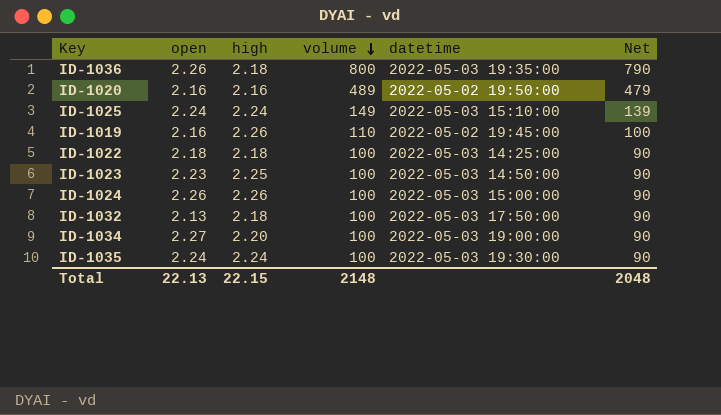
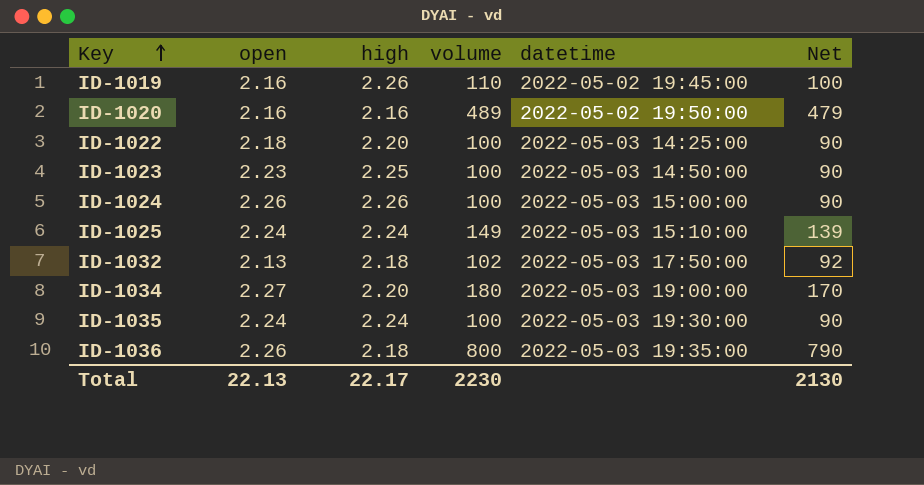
row order: volume descending -> Key ascending
ID-1022 | high: 2.18 -> 2.20
ID-1032 | volume: 100 -> 102
ID-1032 | Net: 90 -> 92
ID-1034 | volume: 100 -> 180
ID-1034 | Net: 90 -> 170
Total | high: 22.15 -> 22.17
Total | volume: 2148 -> 2230
Total | Net: 2048 -> 2130

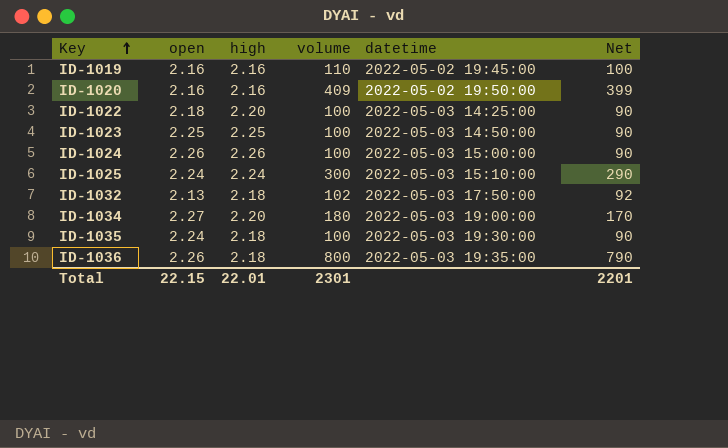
ID-1019 | high: 2.26 -> 2.16
ID-1020 | volume: 489 -> 409
ID-1020 | Net: 479 -> 399
ID-1023 | open: 2.23 -> 2.25
ID-1025 | volume: 149 -> 300
ID-1025 | Net: 139 -> 290
ID-1035 | high: 2.24 -> 2.18
Total | open: 22.13 -> 22.15
Total | high: 22.17 -> 22.01
Total | volume: 2230 -> 2301
Total | Net: 2130 -> 2201

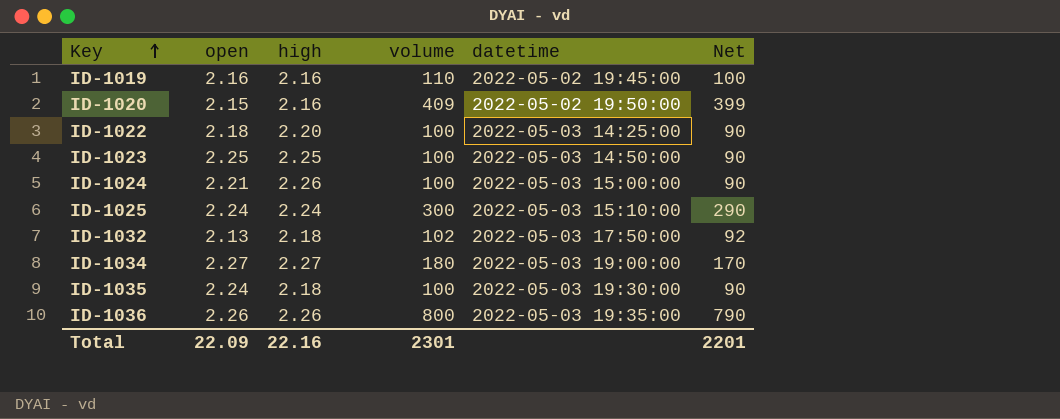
ID-1020 | open: 2.16 -> 2.15
ID-1024 | open: 2.26 -> 2.21
ID-1034 | high: 2.20 -> 2.27
ID-1036 | high: 2.18 -> 2.26
Total | open: 22.15 -> 22.09
Total | high: 22.01 -> 22.16

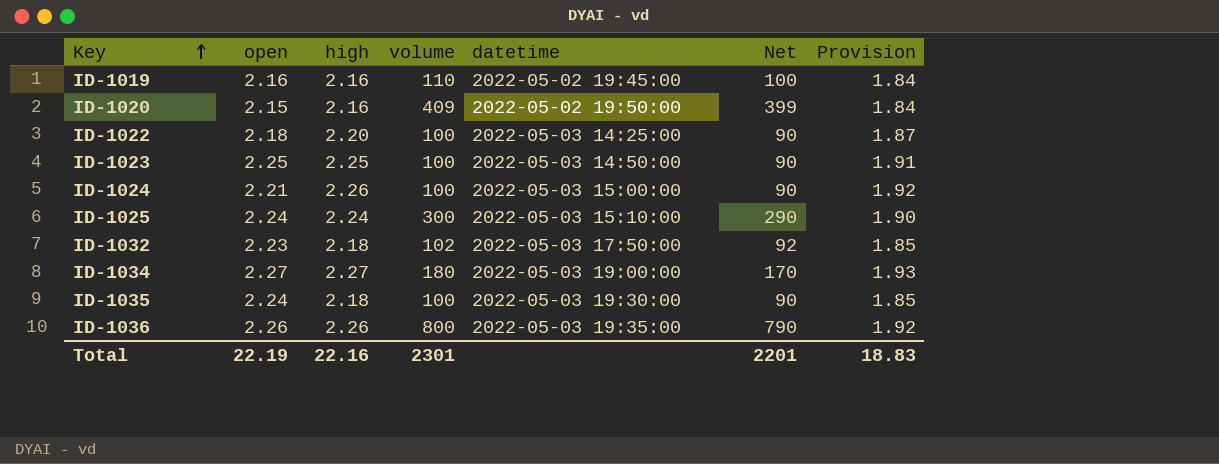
column Provision | formula: none -> [high] * 0.85
ID-1032 | open: 2.13 -> 2.23
Total | open: 22.09 -> 22.19

